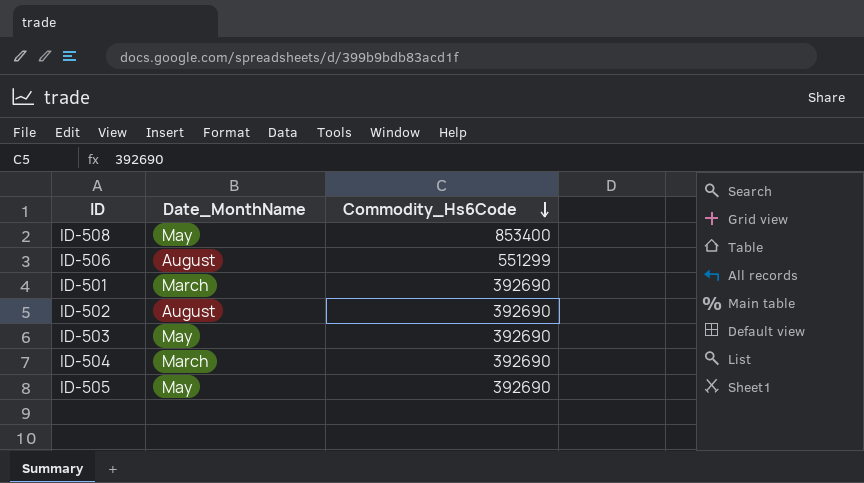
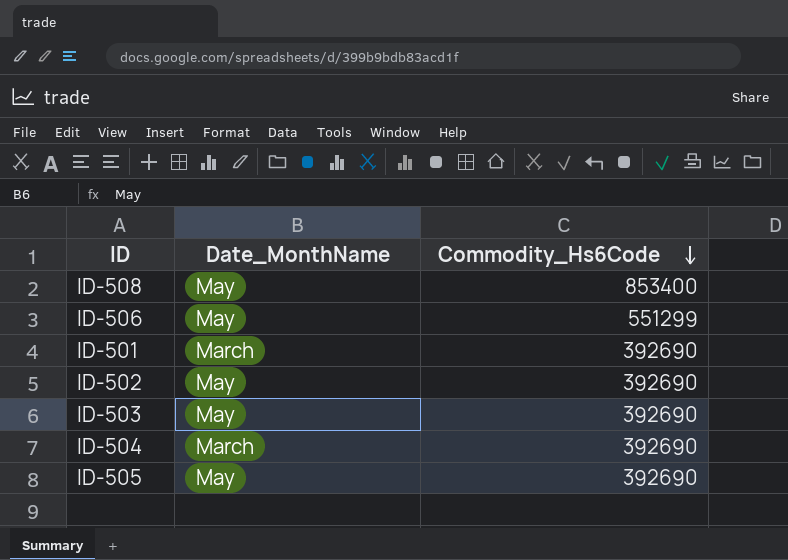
ID-506 | Date_MonthName: August -> May
ID-502 | Date_MonthName: August -> May

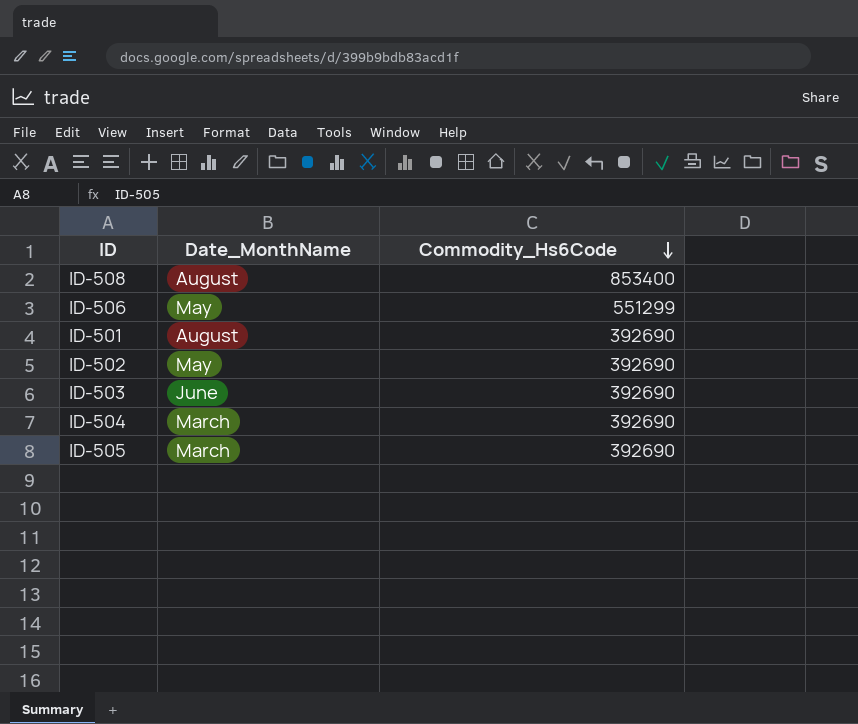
ID-508 | Date_MonthName: May -> August
ID-501 | Date_MonthName: March -> August
ID-503 | Date_MonthName: May -> June
ID-505 | Date_MonthName: May -> March

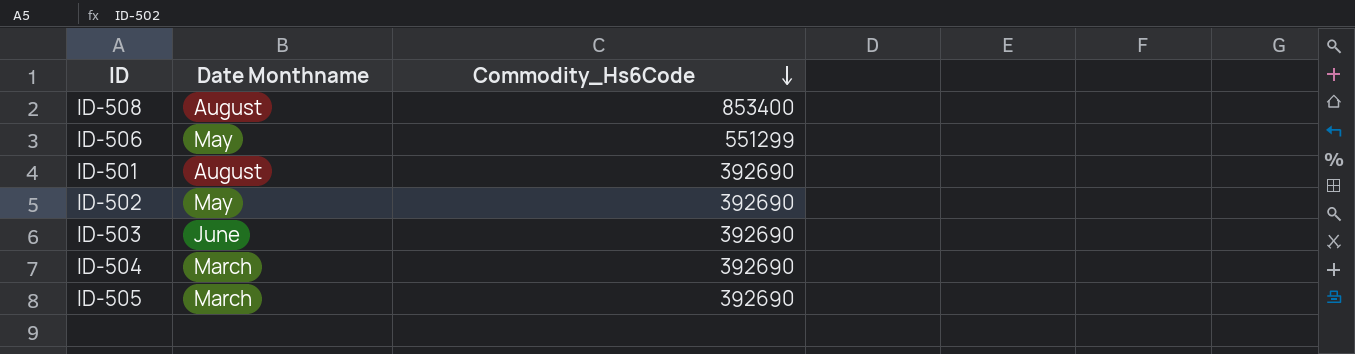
column name: Date_MonthName -> Date Monthname

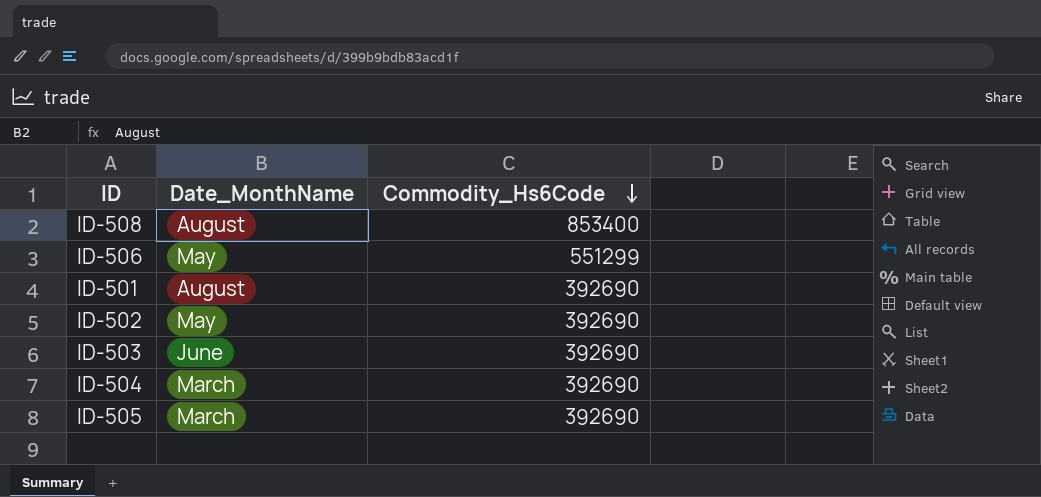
column name: Date Monthname -> Date_MonthName

